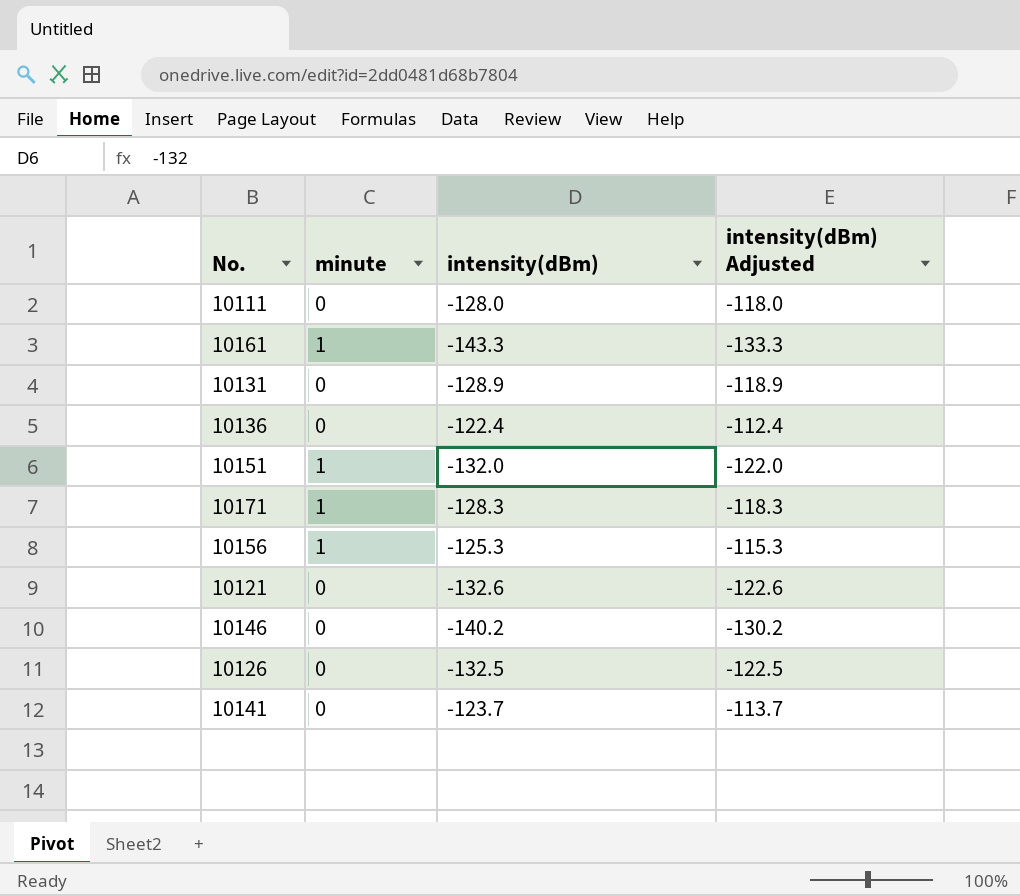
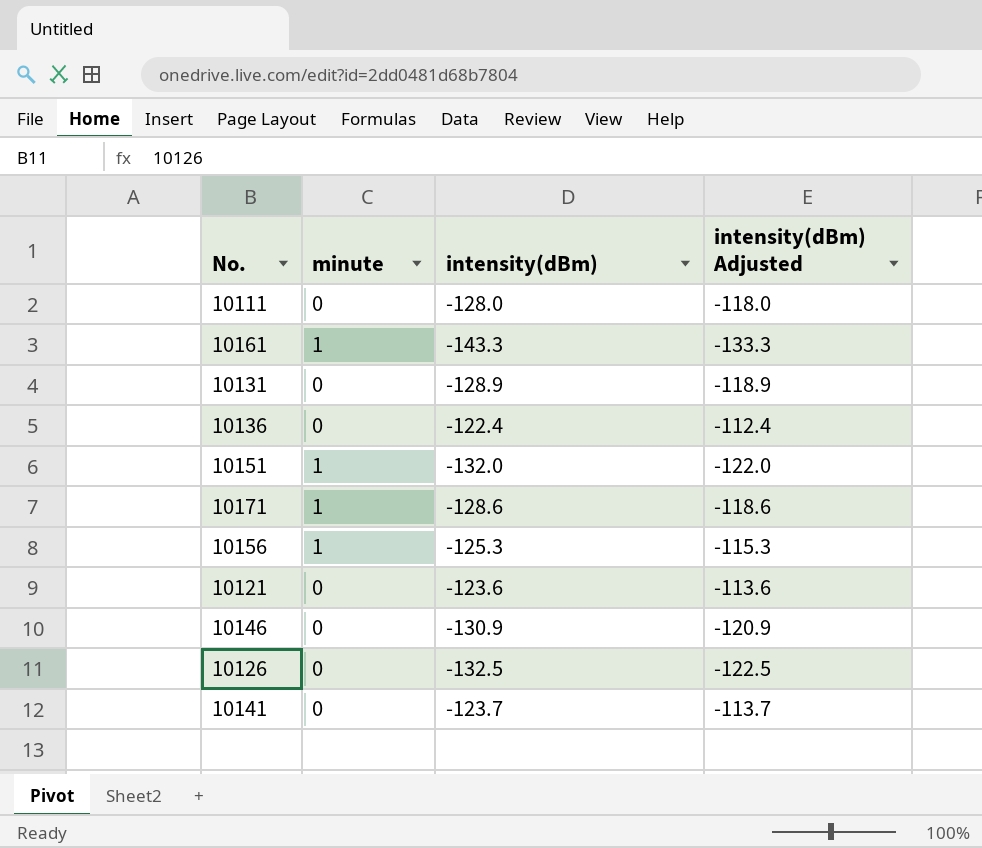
10171 | intensity(dBm): -128.3 -> -128.6
10171 | intensity(dBm) Adjusted: -118.3 -> -118.6
10121 | intensity(dBm): -132.6 -> -123.6
10121 | intensity(dBm) Adjusted: -122.6 -> -113.6
10146 | intensity(dBm): -140.2 -> -130.9
10146 | intensity(dBm) Adjusted: -130.2 -> -120.9

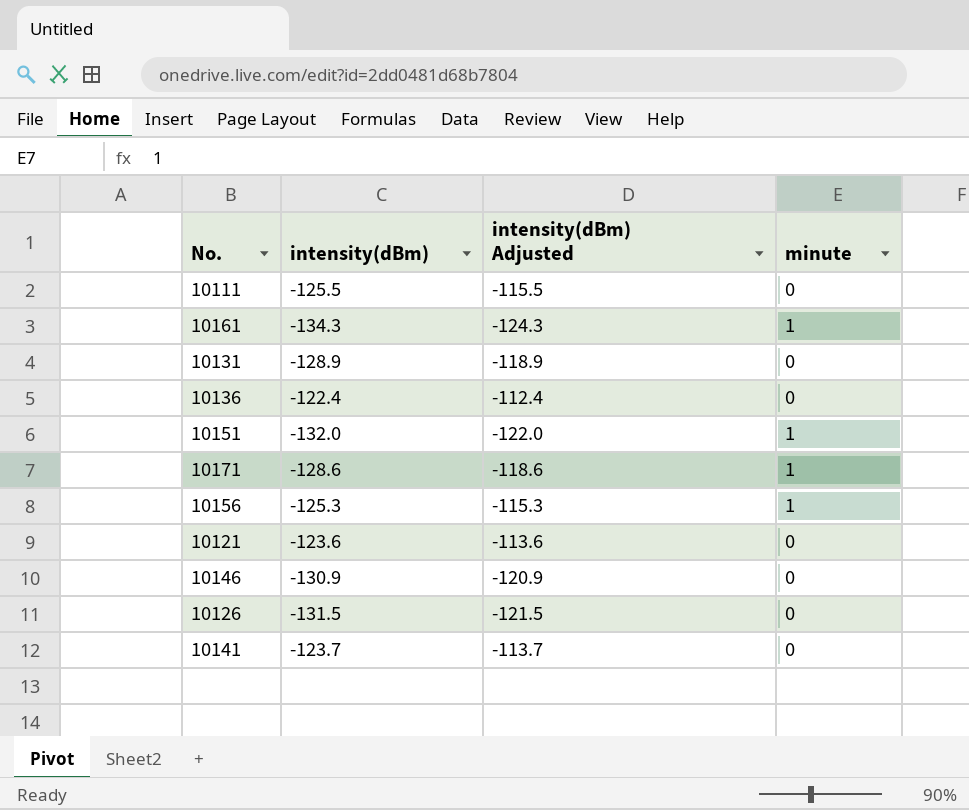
column minute | position: 2 -> 4
10111 | intensity(dBm): -128.0 -> -125.5
10111 | intensity(dBm) Adjusted: -118.0 -> -115.5
10161 | intensity(dBm): -143.3 -> -134.3
10161 | intensity(dBm) Adjusted: -133.3 -> -124.3
10126 | intensity(dBm): -132.5 -> -131.5
10126 | intensity(dBm) Adjusted: -122.5 -> -121.5

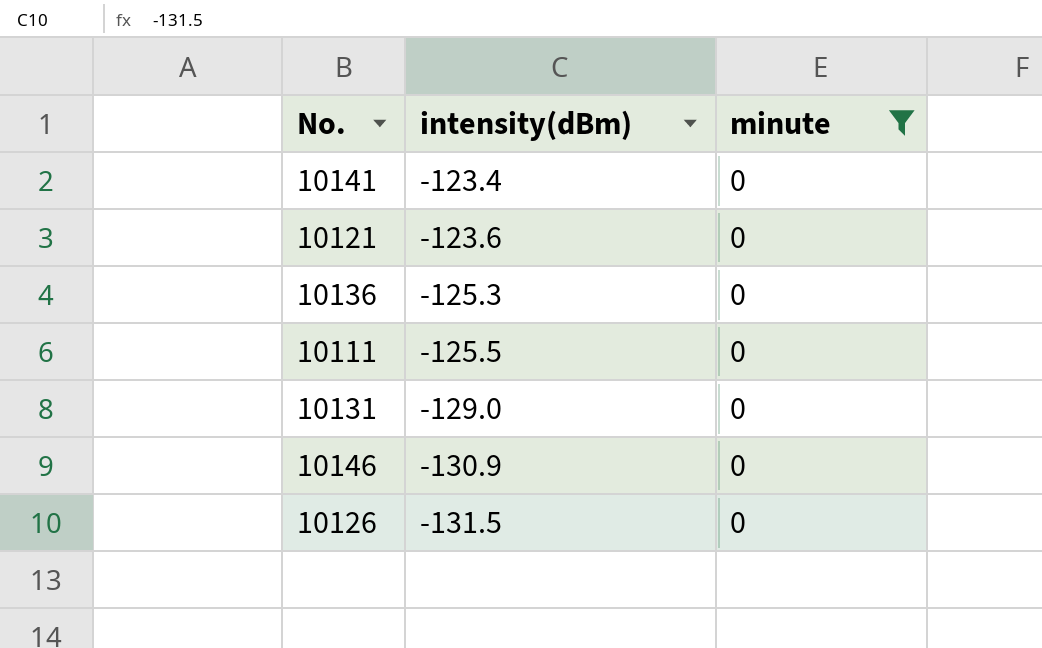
filter: none -> minute = 0
row order: none -> intensity(dBm) descending
column intensity(dBm) Adjusted | formula: [intensity(dBm)] + 10 -> none
10141 | intensity(dBm): -123.7 -> -123.4
10136 | intensity(dBm): -122.4 -> -125.3
10131 | intensity(dBm): -128.9 -> -129.0

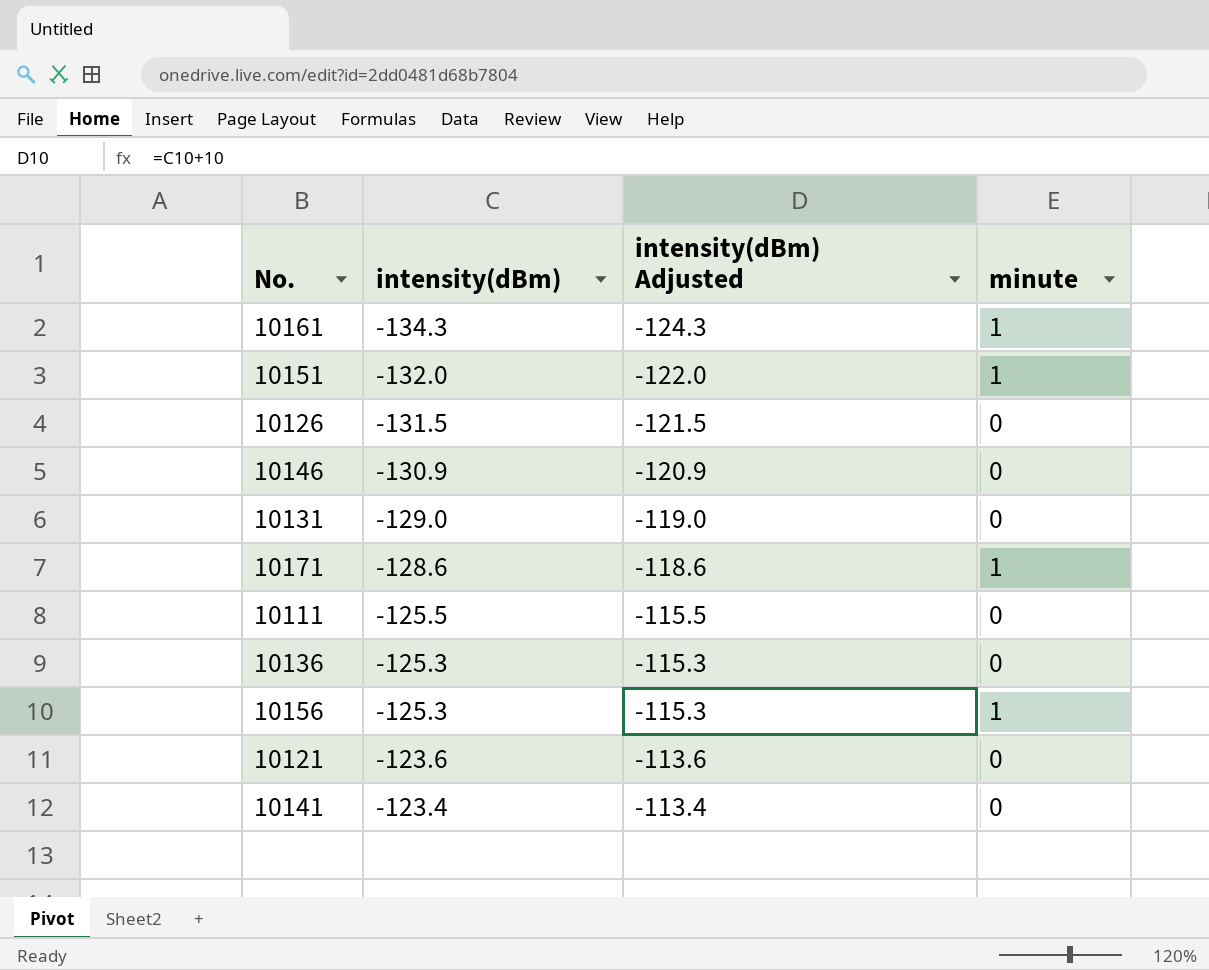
filter: minute = 0 -> none
row order: intensity(dBm) descending -> intensity(dBm) ascending
column intensity(dBm) Adjusted | formula: none -> [intensity(dBm)] + 10

